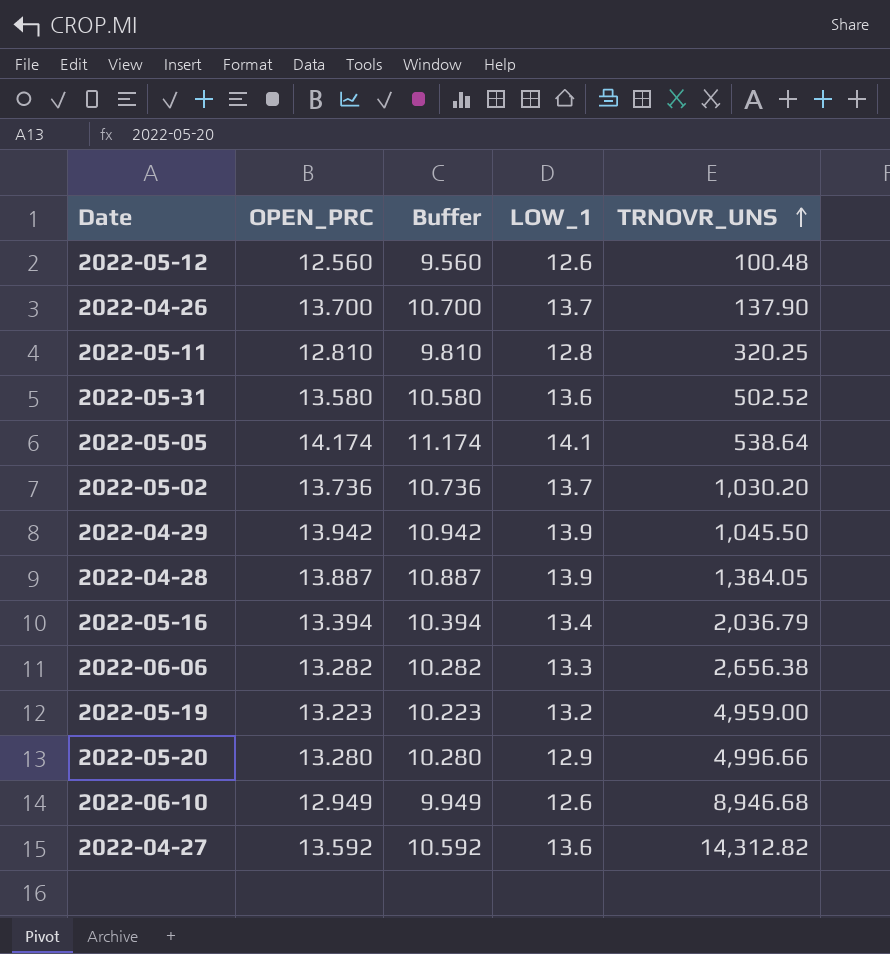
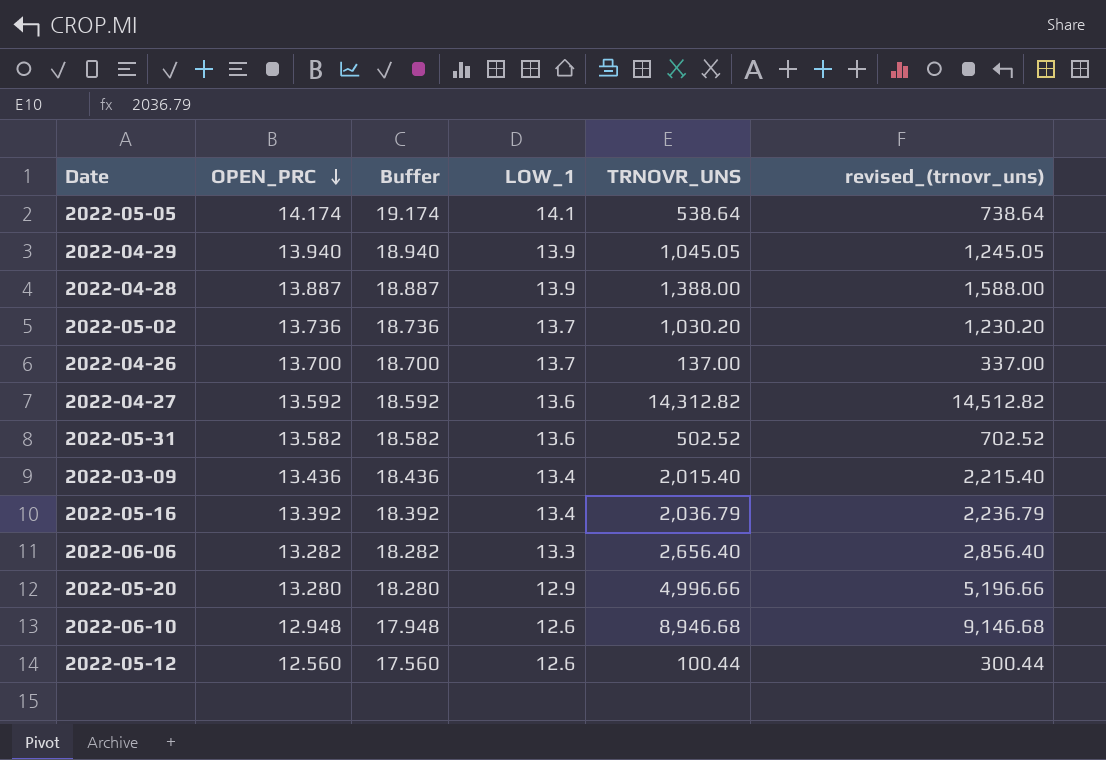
row order: TRNOVR_UNS ascending -> OPEN_PRC descending
column Buffer | formula: [OPEN_PRC] - 3 -> [OPEN_PRC] + 5
column revised_(trnovr_uns) | formula: none -> [TRNOVR_UNS] + 200
row 2022-05-11: 12.810 | 9.810 | 12.8 | 320.25 -> none
row 2022-05-19: 13.223 | 10.223 | 13.2 | 4,959.00 -> none
2022-04-29 | OPEN_PRC: 13.942 -> 13.940
2022-04-29 | TRNOVR_UNS: 1,045.50 -> 1,045.05
2022-04-28 | TRNOVR_UNS: 1,384.05 -> 1,388.00
2022-04-26 | TRNOVR_UNS: 137.90 -> 137.00
2022-05-31 | OPEN_PRC: 13.580 -> 13.582
row 2022-03-09: none -> 13.436 | 18.436 | 13.4 | 2,015.40 | 2,215.40
2022-05-16 | OPEN_PRC: 13.394 -> 13.392
2022-06-06 | TRNOVR_UNS: 2,656.38 -> 2,656.40
2022-06-10 | OPEN_PRC: 12.949 -> 12.948
2022-05-12 | TRNOVR_UNS: 100.48 -> 100.44

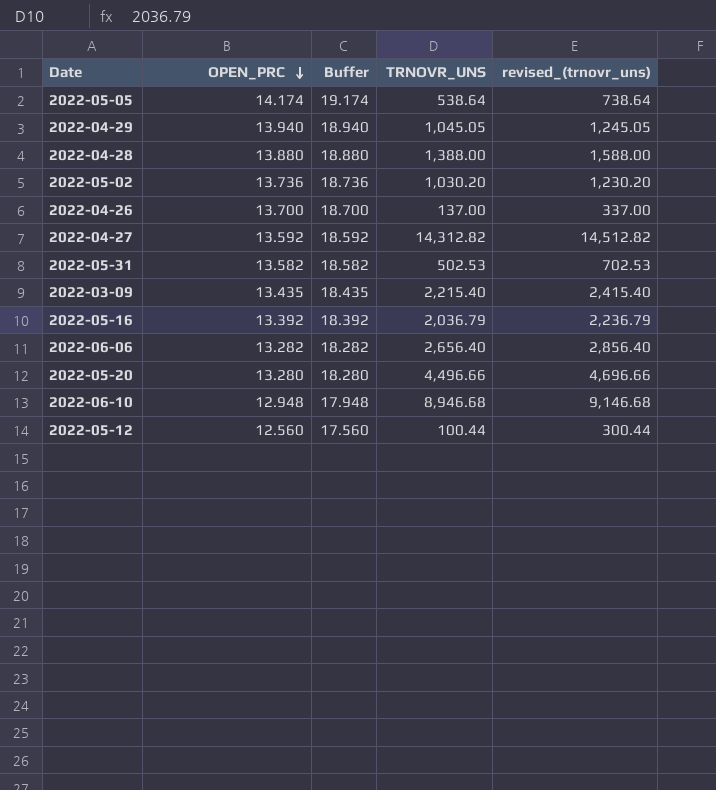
column LOW_1 | position: 4 -> none
2022-04-28 | OPEN_PRC: 13.887 -> 13.880
2022-04-28 | Buffer: 18.887 -> 18.880
2022-05-31 | TRNOVR_UNS: 502.52 -> 502.53
2022-05-31 | revised_(trnovr_uns): 702.52 -> 702.53
2022-03-09 | OPEN_PRC: 13.436 -> 13.435
2022-03-09 | Buffer: 18.436 -> 18.435
2022-03-09 | TRNOVR_UNS: 2,015.40 -> 2,215.40
2022-03-09 | revised_(trnovr_uns): 2,215.40 -> 2,415.40
2022-05-20 | TRNOVR_UNS: 4,996.66 -> 4,496.66
2022-05-20 | revised_(trnovr_uns): 5,196.66 -> 4,696.66

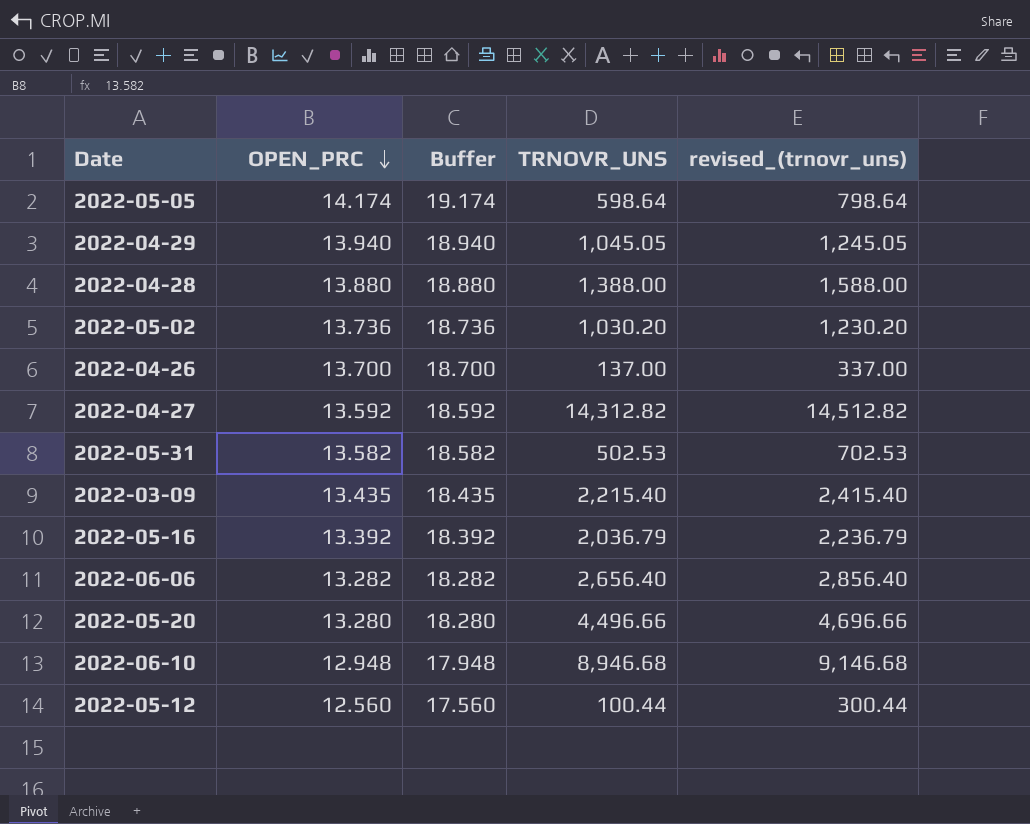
2022-05-05 | TRNOVR_UNS: 538.64 -> 598.64
2022-05-05 | revised_(trnovr_uns): 738.64 -> 798.64

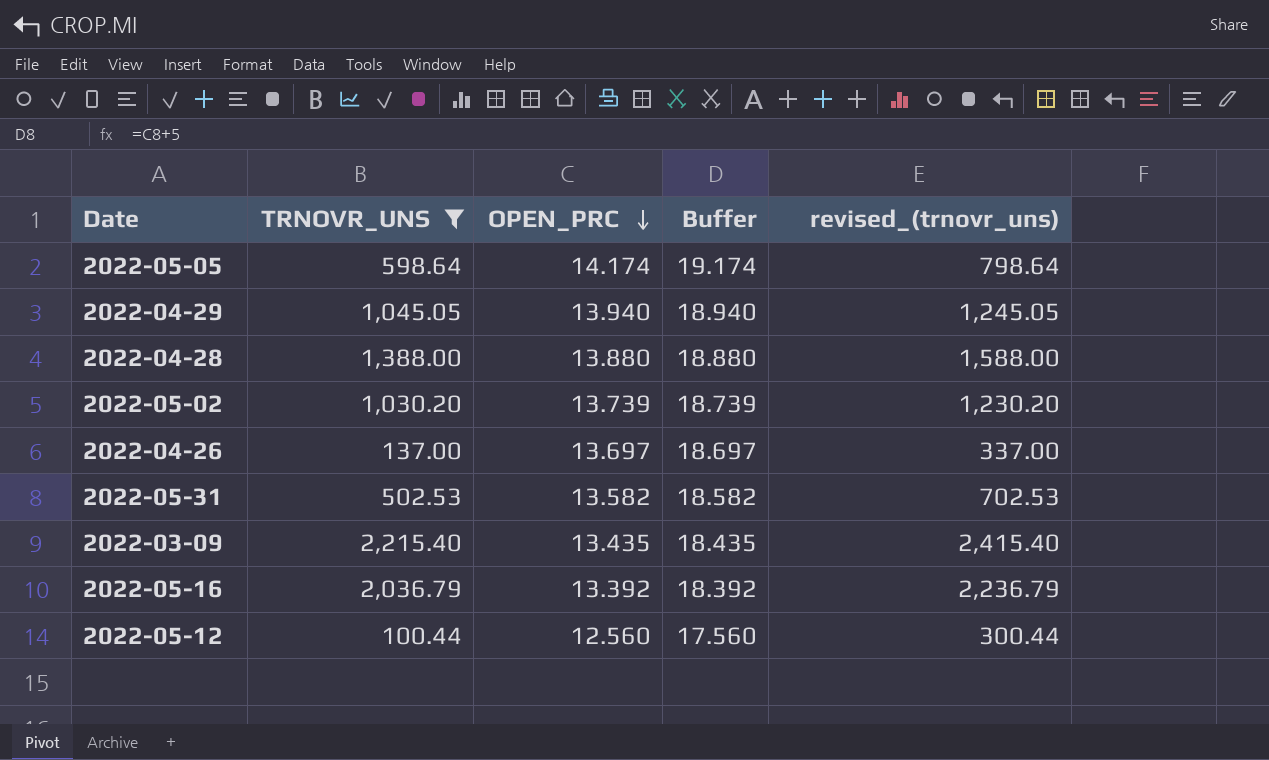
filter: none -> TRNOVR_UNS <= 2,215.40
column TRNOVR_UNS | position: 4 -> 2
2022-05-02 | OPEN_PRC: 13.736 -> 13.739
2022-05-02 | Buffer: 18.736 -> 18.739
2022-04-26 | OPEN_PRC: 13.700 -> 13.697
2022-04-26 | Buffer: 18.700 -> 18.697

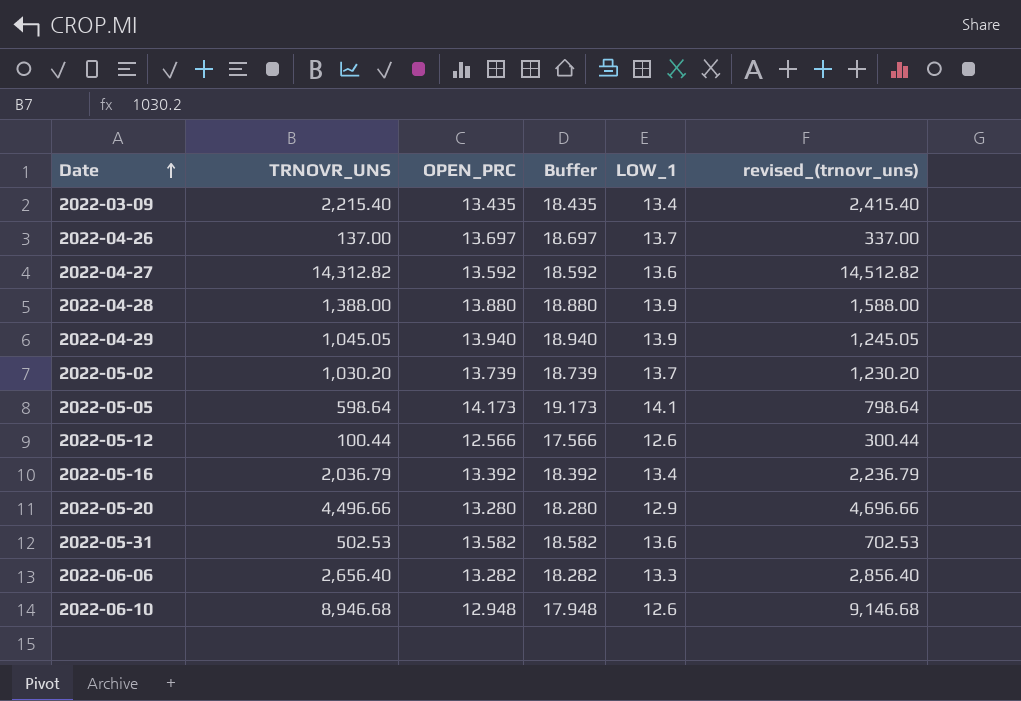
filter: TRNOVR_UNS <= 2,215.40 -> none
row order: OPEN_PRC descending -> Date ascending
column LOW_1 | position: none -> 5
2022-05-05 | OPEN_PRC: 14.174 -> 14.173
2022-05-05 | Buffer: 19.174 -> 19.173
2022-05-12 | OPEN_PRC: 12.560 -> 12.566
2022-05-12 | Buffer: 17.560 -> 17.566

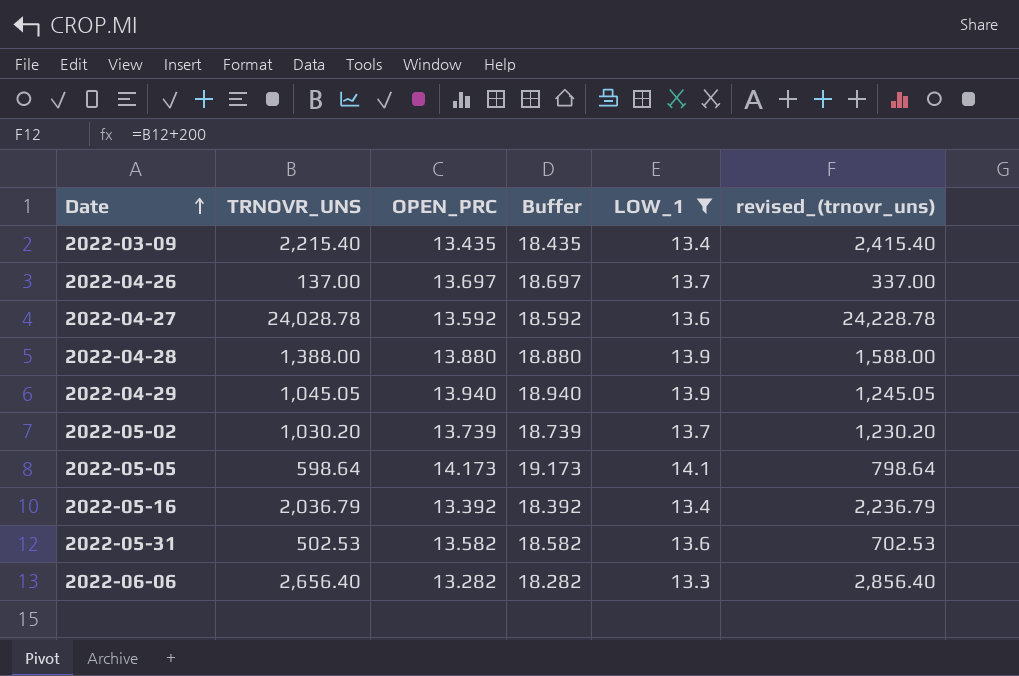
filter: none -> LOW_1 >= 13.3
2022-04-27 | TRNOVR_UNS: 14,312.82 -> 24,028.78
2022-04-27 | revised_(trnovr_uns): 14,512.82 -> 24,228.78

